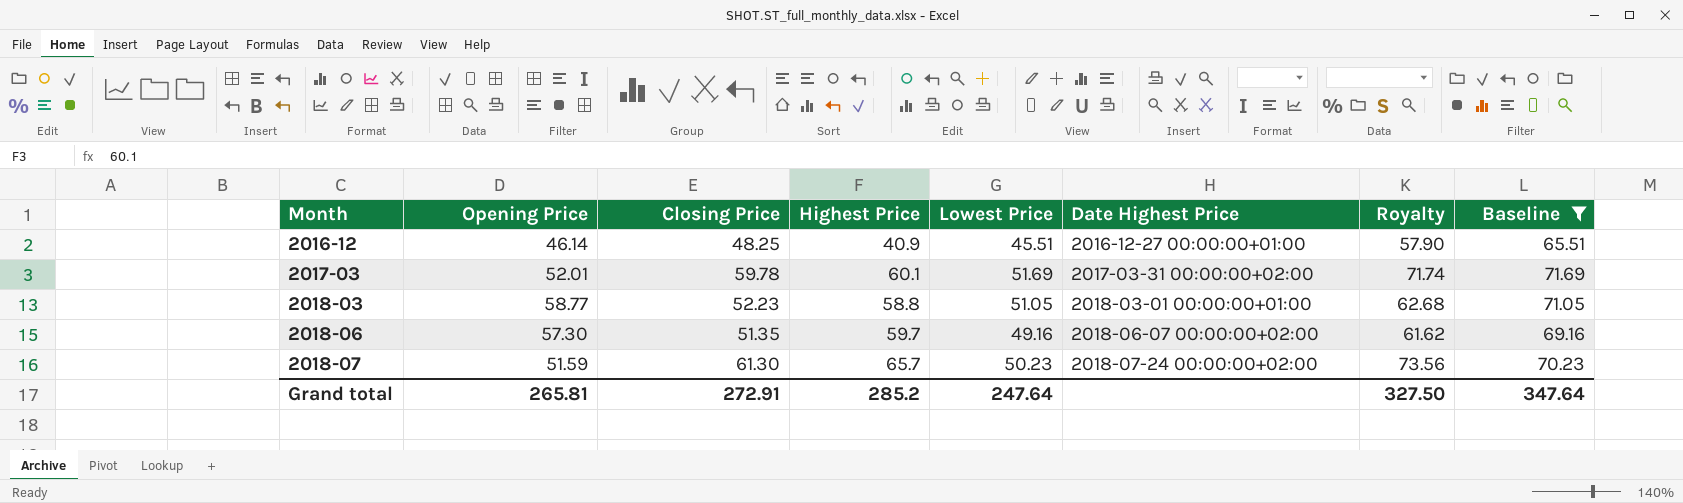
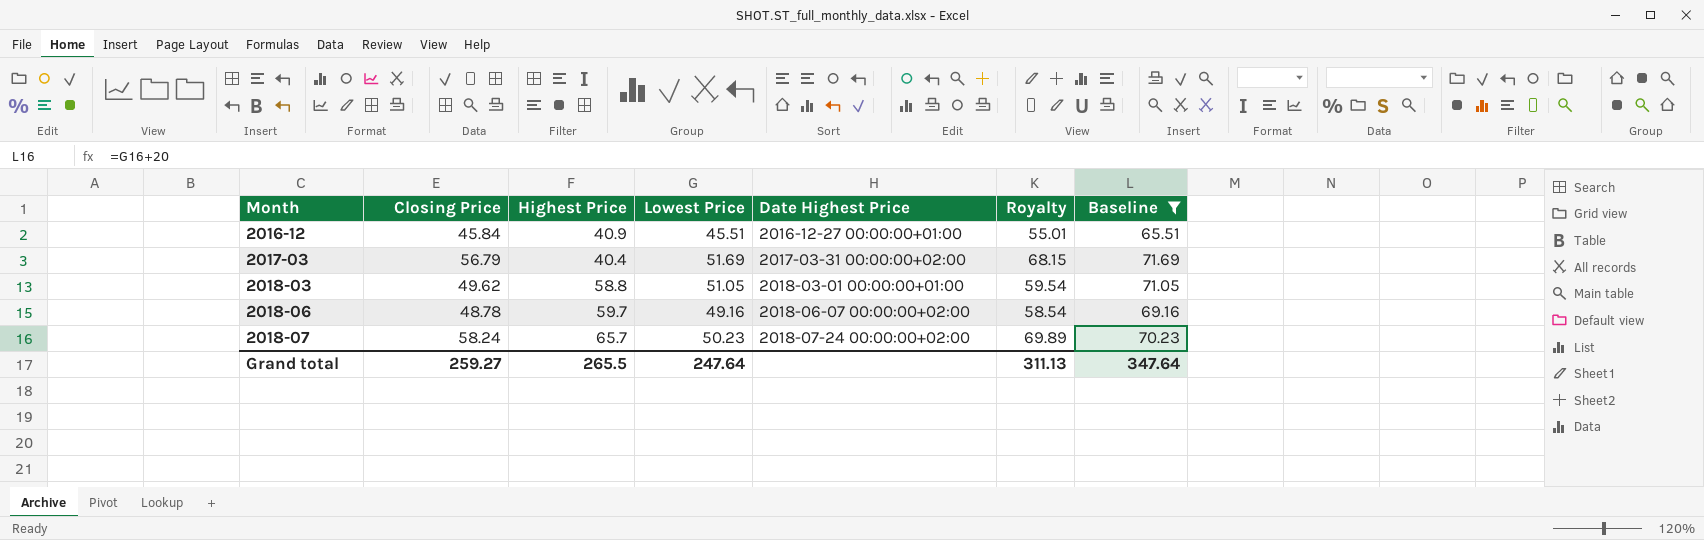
column Opening Price | position: 2 -> none
2016-12 | Closing Price: 48.25 -> 45.84
2016-12 | Royalty: 57.90 -> 55.01
2017-03 | Closing Price: 59.78 -> 56.79
2017-03 | Highest Price: 60.1 -> 40.4
2017-03 | Royalty: 71.74 -> 68.15
2018-03 | Closing Price: 52.23 -> 49.62
2018-03 | Royalty: 62.68 -> 59.54
2018-06 | Closing Price: 51.35 -> 48.78
2018-06 | Royalty: 61.62 -> 58.54
2018-07 | Closing Price: 61.30 -> 58.24
2018-07 | Royalty: 73.56 -> 69.89
Grand total | Closing Price: 272.91 -> 259.27
Grand total | Highest Price: 285.2 -> 265.5
Grand total | Royalty: 327.50 -> 311.13

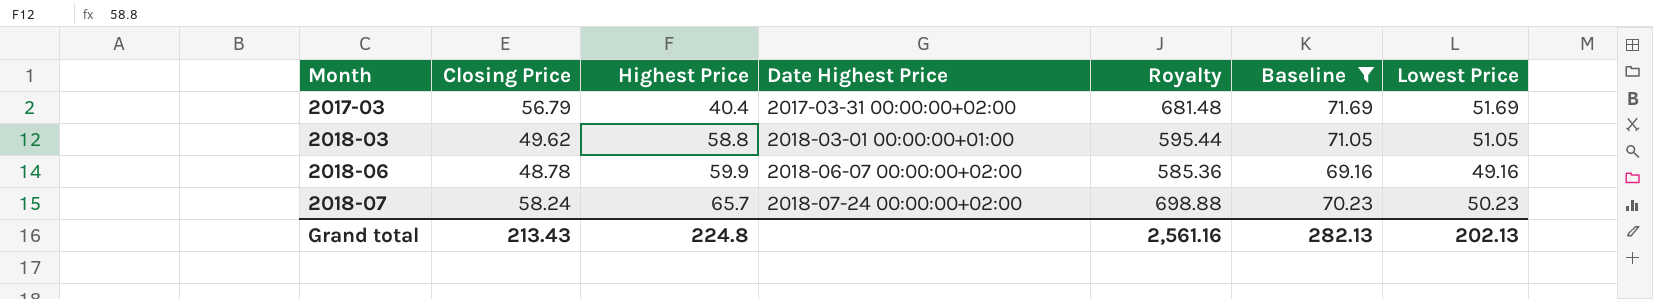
column Royalty | formula: [Closing Price] * 1.2 -> [Closing Price] * 12
column Lowest Price | position: 4 -> 7
row 2016-12: 45.84 | 40.9 | 45.51 | 2016-12-27 00:00:00+01:00 | 55.01 | 65.51 -> none
2018-06 | Highest Price: 59.7 -> 59.9
Grand total | Closing Price: 259.27 -> 213.43
Grand total | Highest Price: 265.5 -> 224.8
Grand total | Royalty: 311.13 -> 2,561.16
Grand total | Baseline: 347.64 -> 282.13
Grand total | Lowest Price: 247.64 -> 202.13

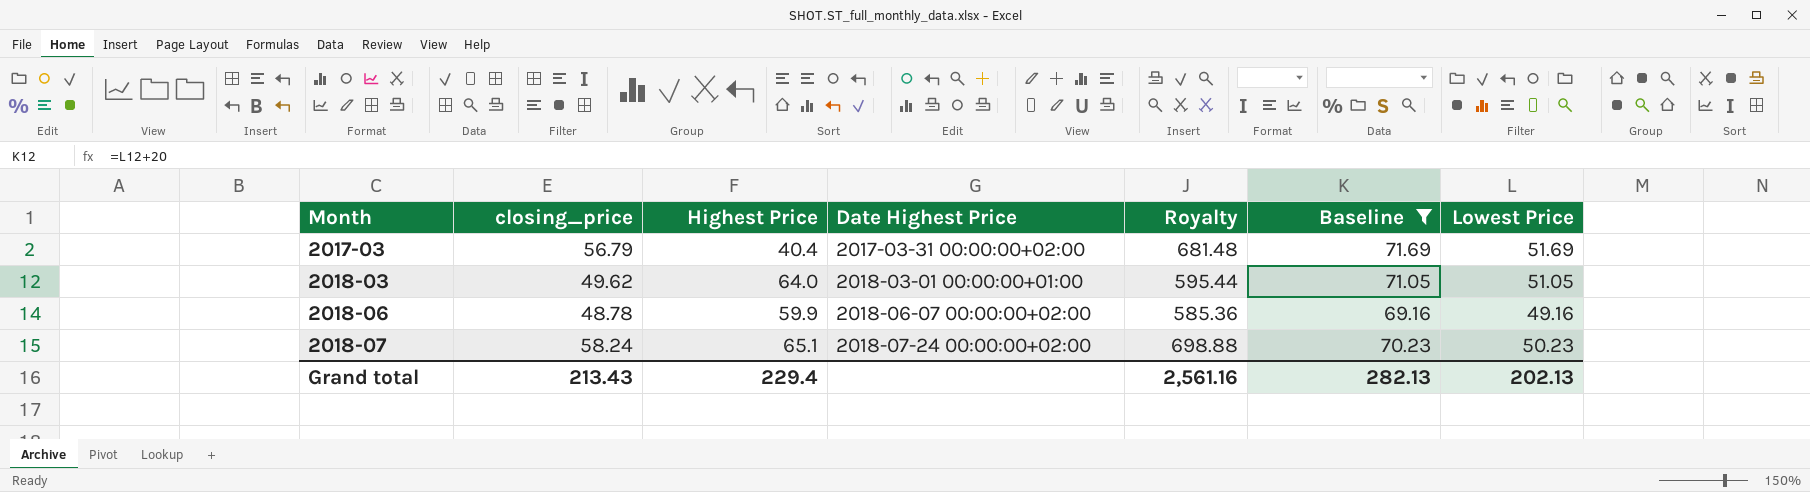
column name: Closing Price -> closing_price
2018-03 | Highest Price: 58.8 -> 64.0
2018-07 | Highest Price: 65.7 -> 65.1
Grand total | Highest Price: 224.8 -> 229.4

